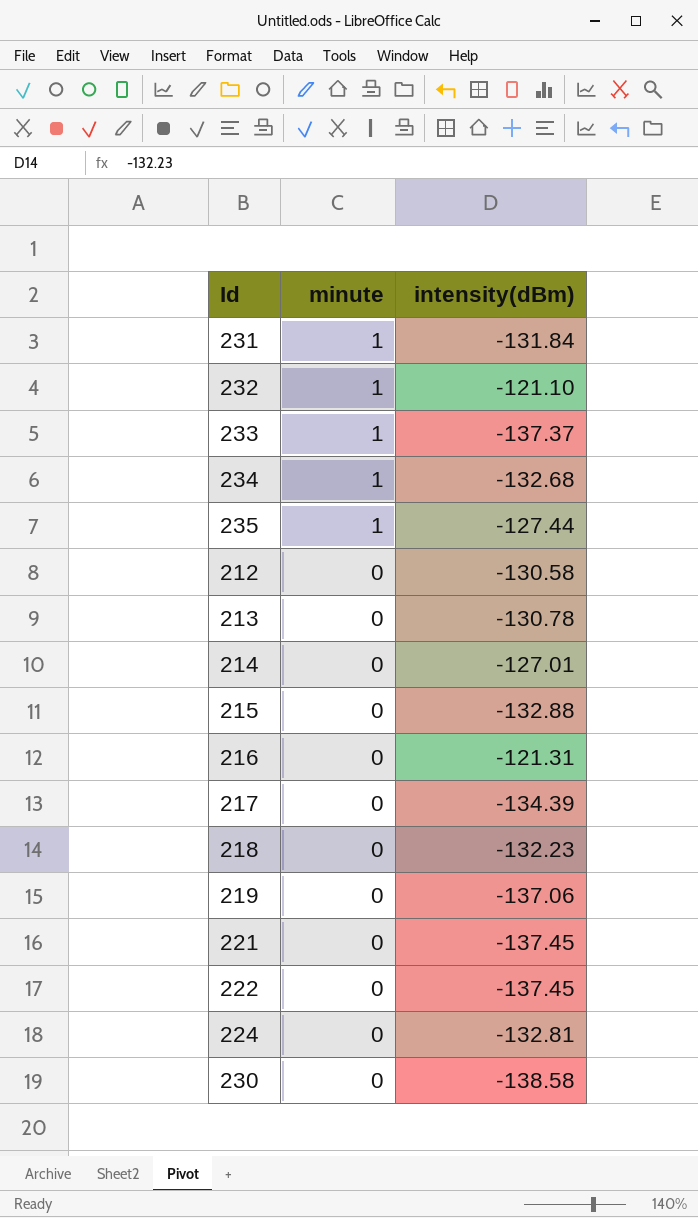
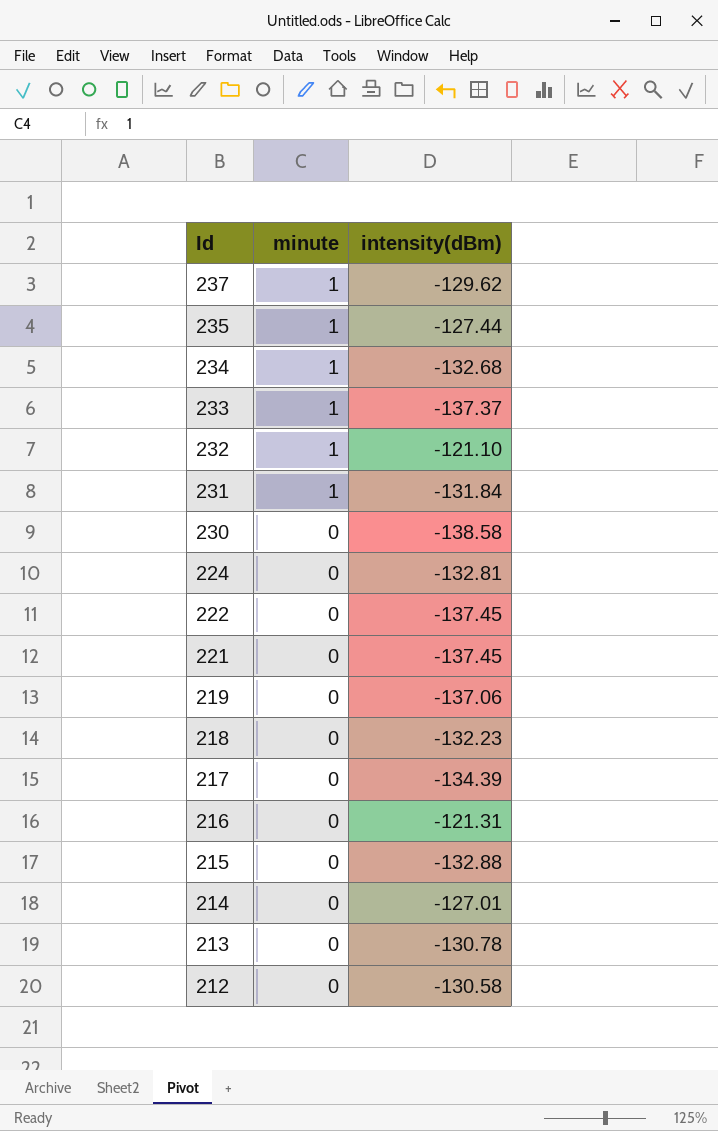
row order: minute descending -> Id descending
row 237: none -> 1 | -129.62

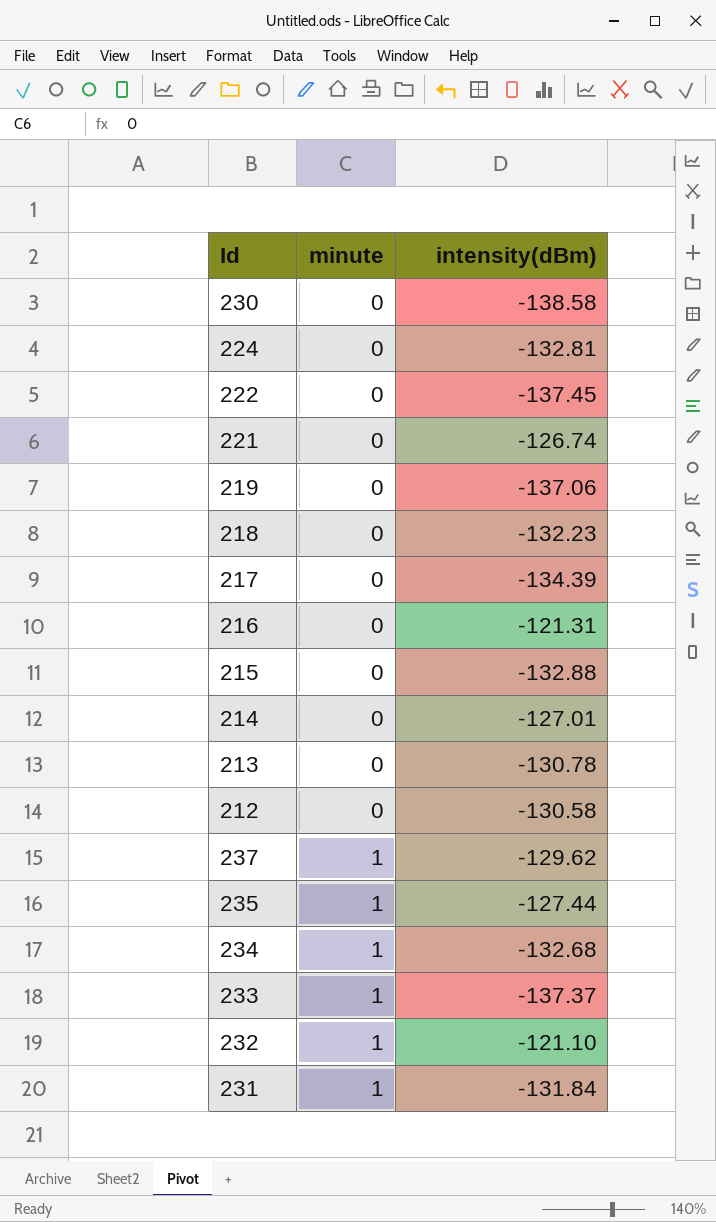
row order: Id descending -> minute ascending
221 | intensity(dBm): -137.45 -> -126.74

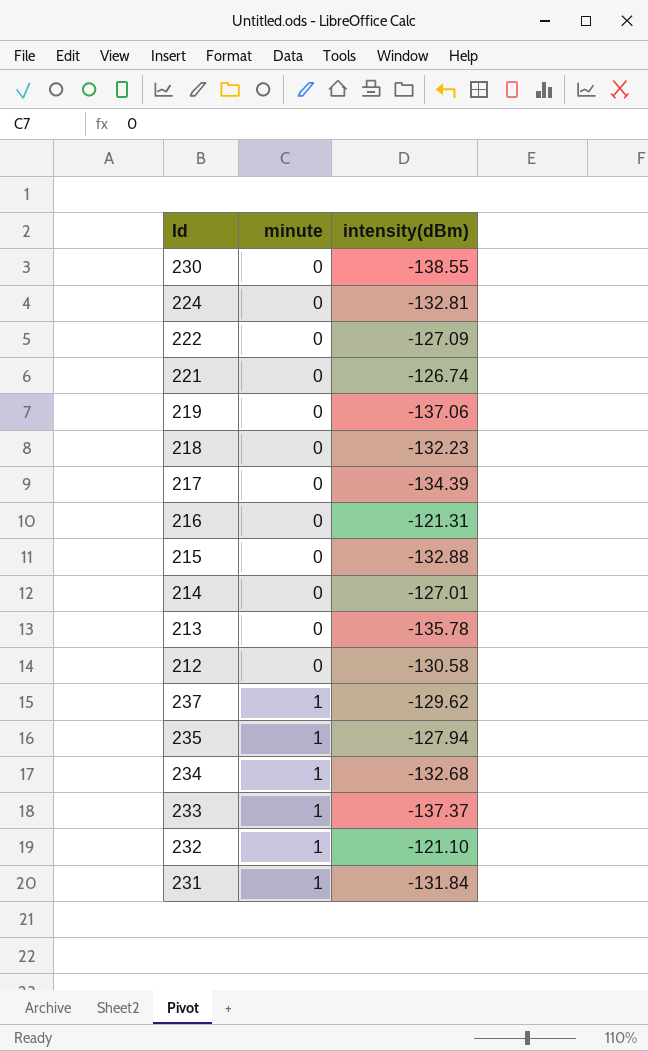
230 | intensity(dBm): -138.58 -> -138.55
222 | intensity(dBm): -137.45 -> -127.09
213 | intensity(dBm): -130.78 -> -135.78
235 | intensity(dBm): -127.44 -> -127.94

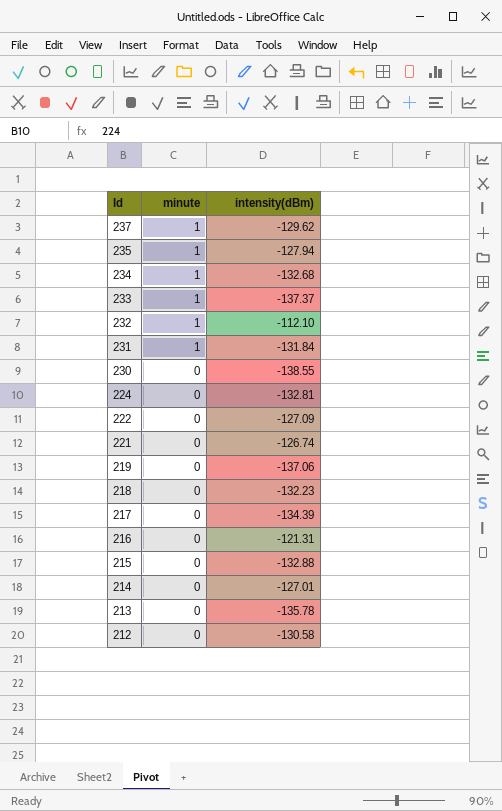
row order: minute ascending -> Id descending
232 | intensity(dBm): -121.10 -> -112.10

